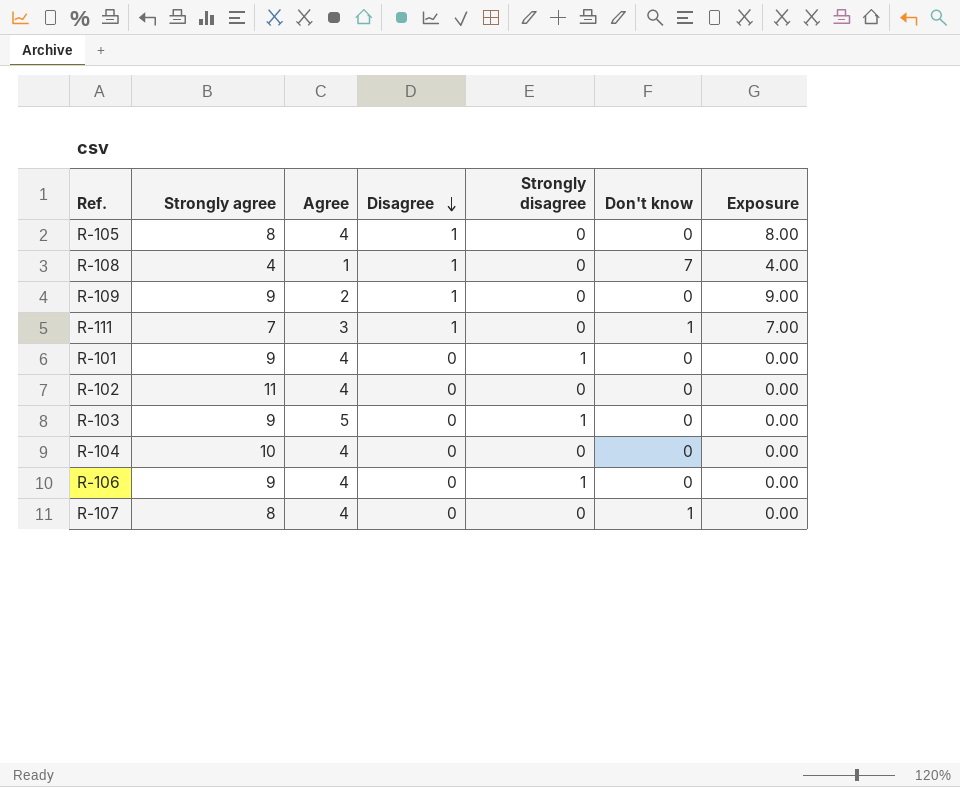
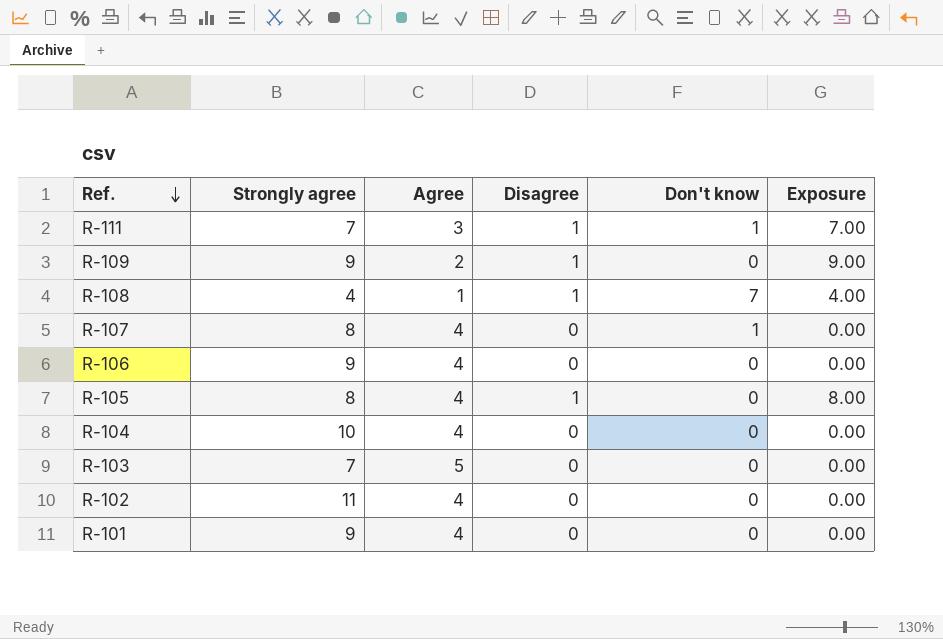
row order: Disagree descending -> Ref. descending
column Strongly disagree | position: 5 -> none
R-103 | Strongly agree: 9 -> 7

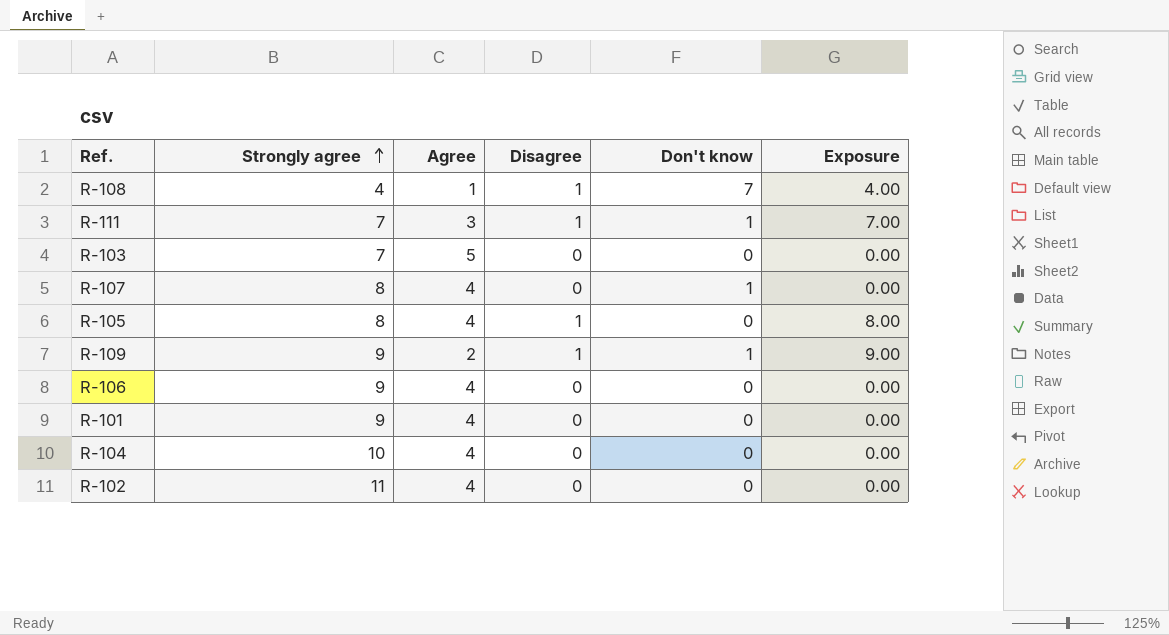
row order: Ref. descending -> Strongly agree ascending
R-109 | Don't know: 0 -> 1

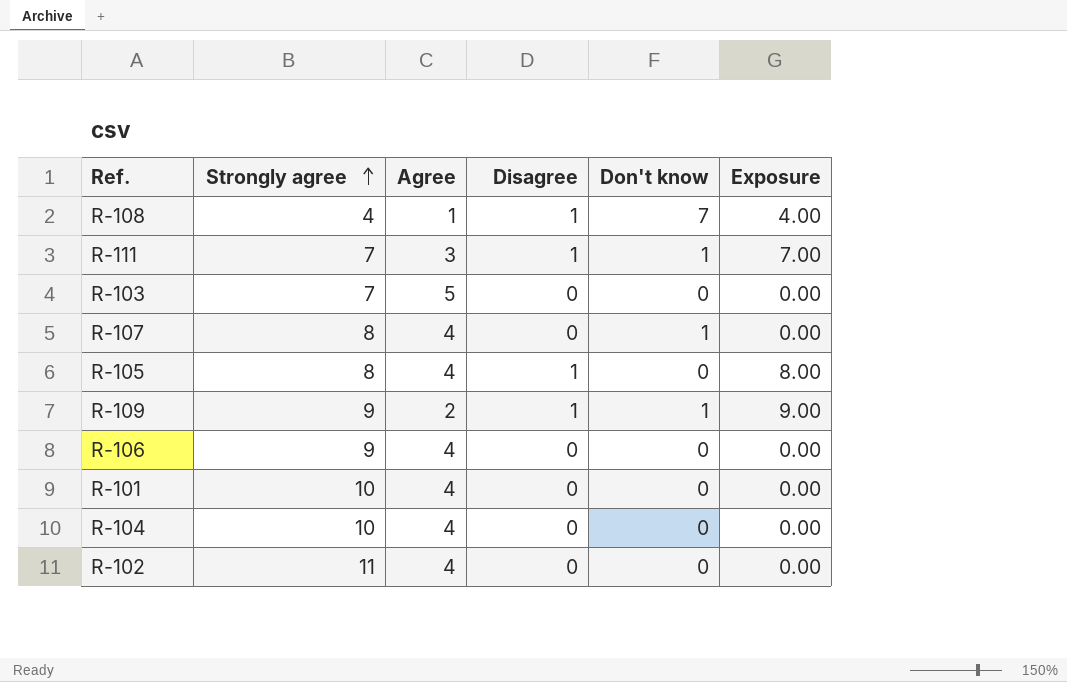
R-101 | Strongly agree: 9 -> 10

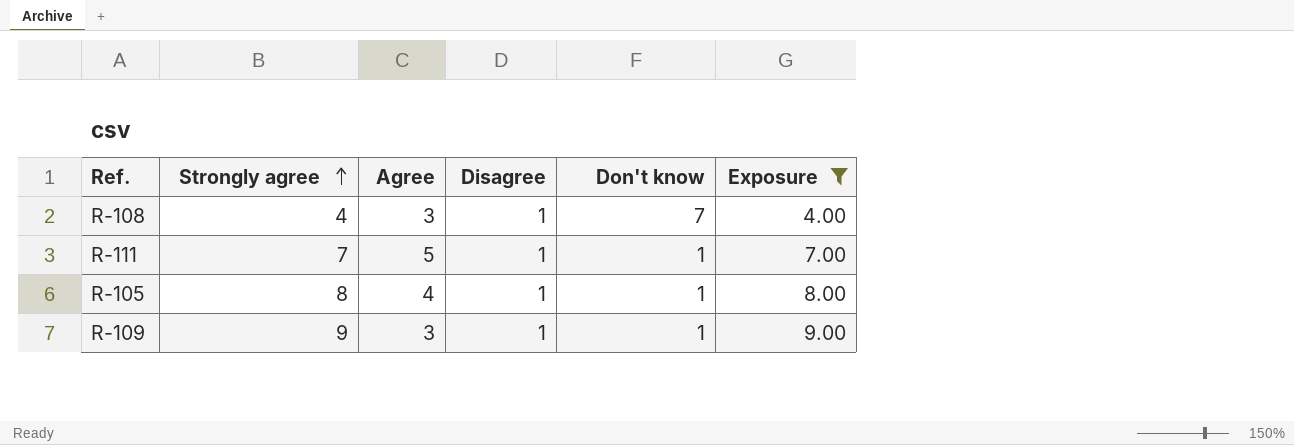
filter: none -> Exposure != 0.00
R-108 | Agree: 1 -> 3
R-111 | Agree: 3 -> 5
R-105 | Don't know: 0 -> 1
R-109 | Agree: 2 -> 3

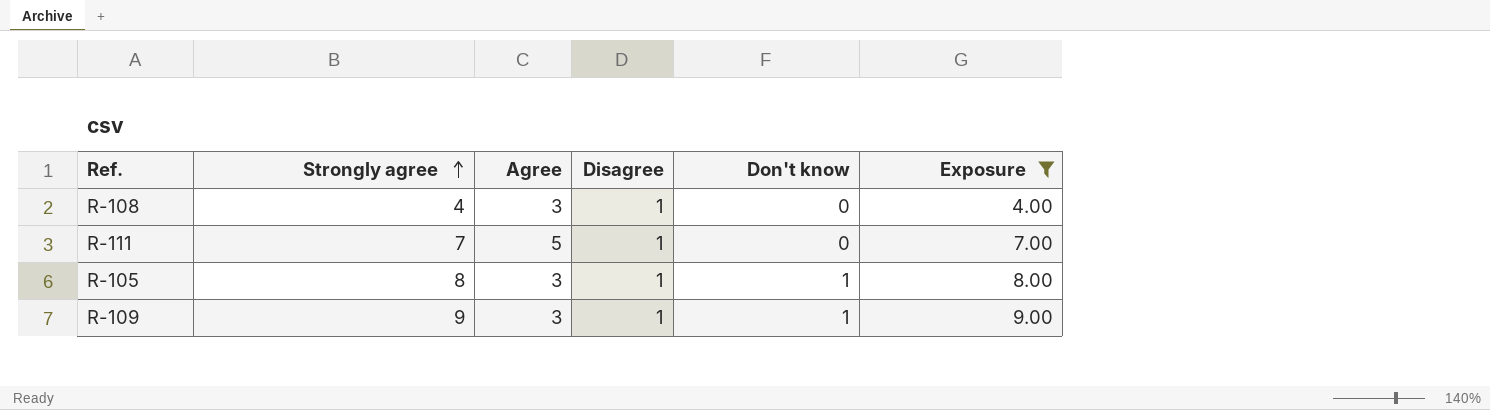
R-108 | Don't know: 7 -> 0
R-111 | Don't know: 1 -> 0
R-105 | Agree: 4 -> 3

